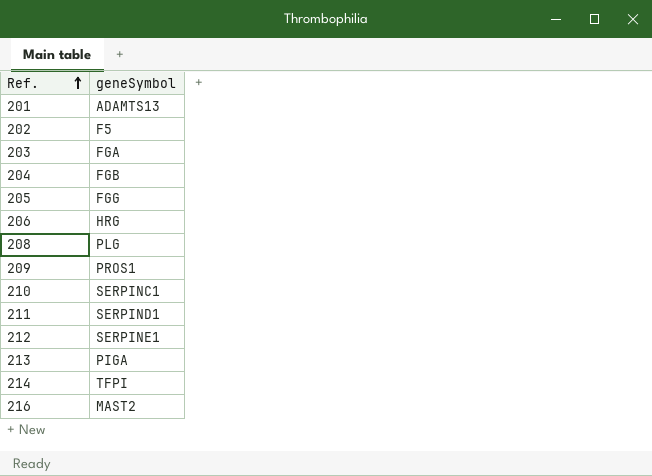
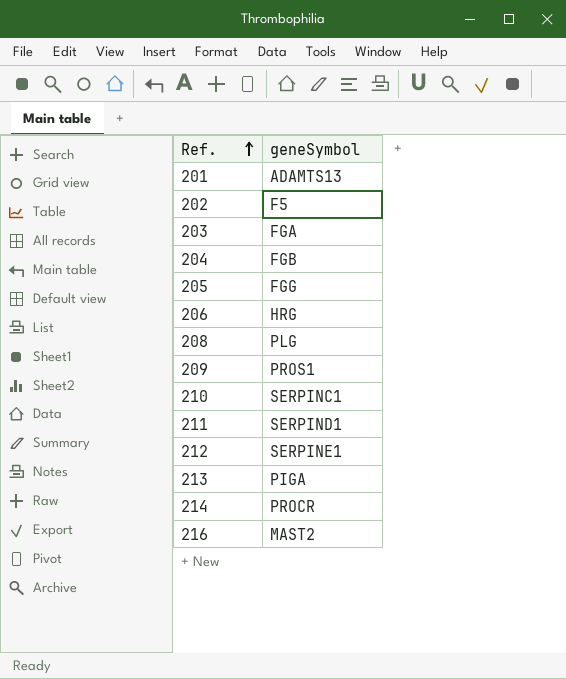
214 | geneSymbol: TFPI -> PROCR

